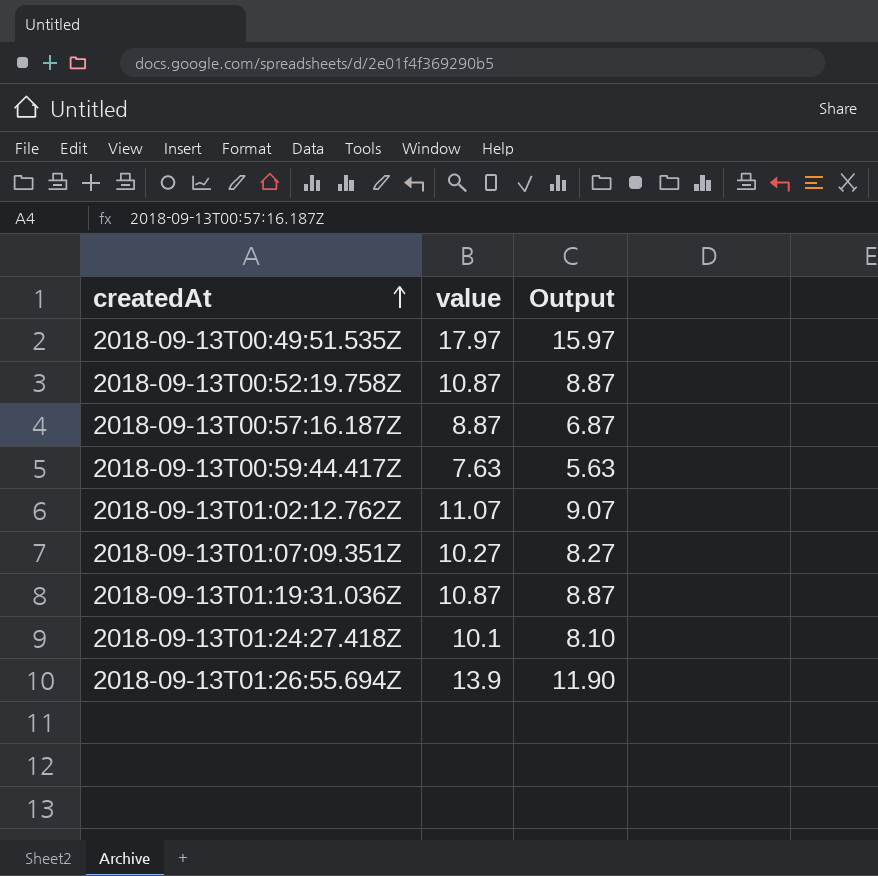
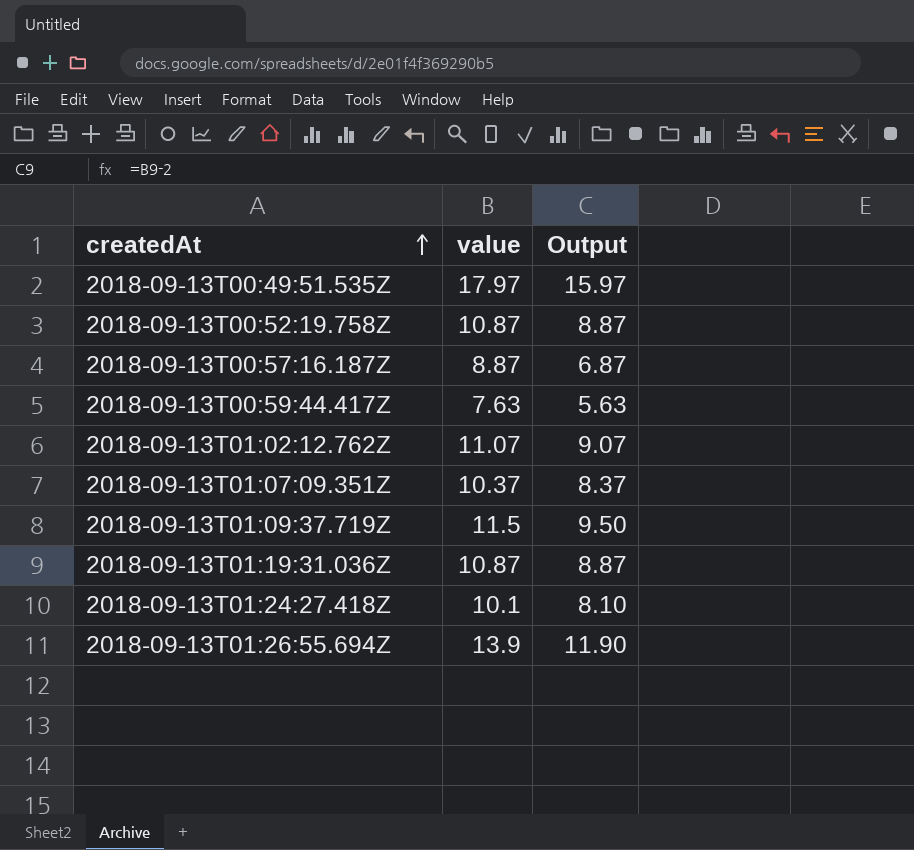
2018-09-13T01:07:09.351Z | value: 10.27 -> 10.37
2018-09-13T01:07:09.351Z | Output: 8.27 -> 8.37
row 2018-09-13T01:09:37.719Z: none -> 11.5 | 9.50

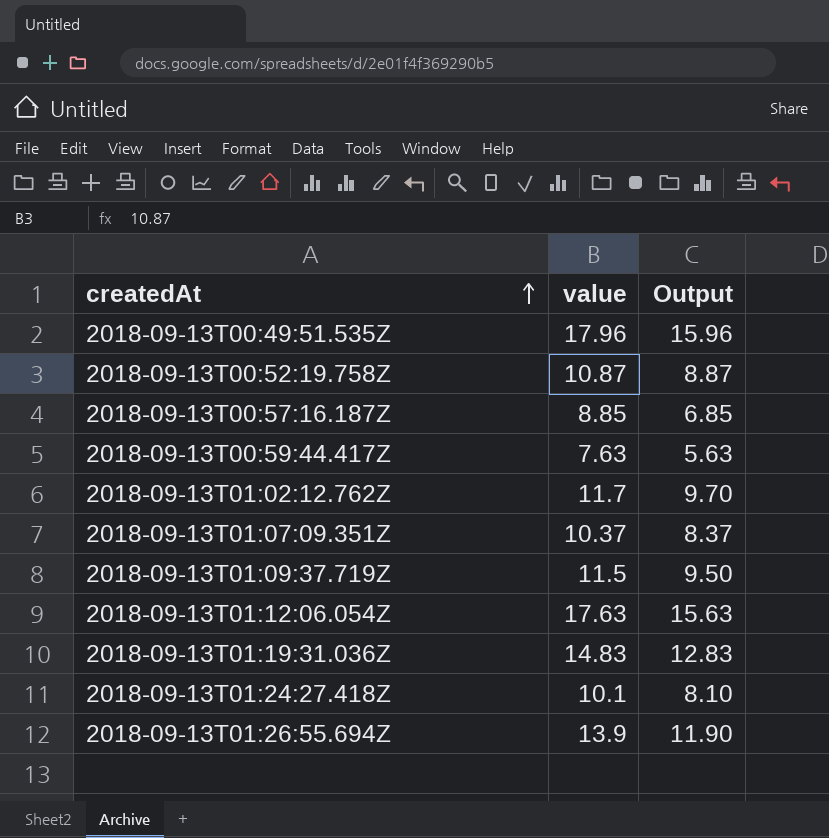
2018-09-13T00:49:51.535Z | value: 17.97 -> 17.96
2018-09-13T00:49:51.535Z | Output: 15.97 -> 15.96
2018-09-13T00:57:16.187Z | value: 8.87 -> 8.85
2018-09-13T00:57:16.187Z | Output: 6.87 -> 6.85
2018-09-13T01:02:12.762Z | value: 11.07 -> 11.7
2018-09-13T01:02:12.762Z | Output: 9.07 -> 9.70
row 2018-09-13T01:12:06.054Z: none -> 17.63 | 15.63
2018-09-13T01:19:31.036Z | value: 10.87 -> 14.83
2018-09-13T01:19:31.036Z | Output: 8.87 -> 12.83

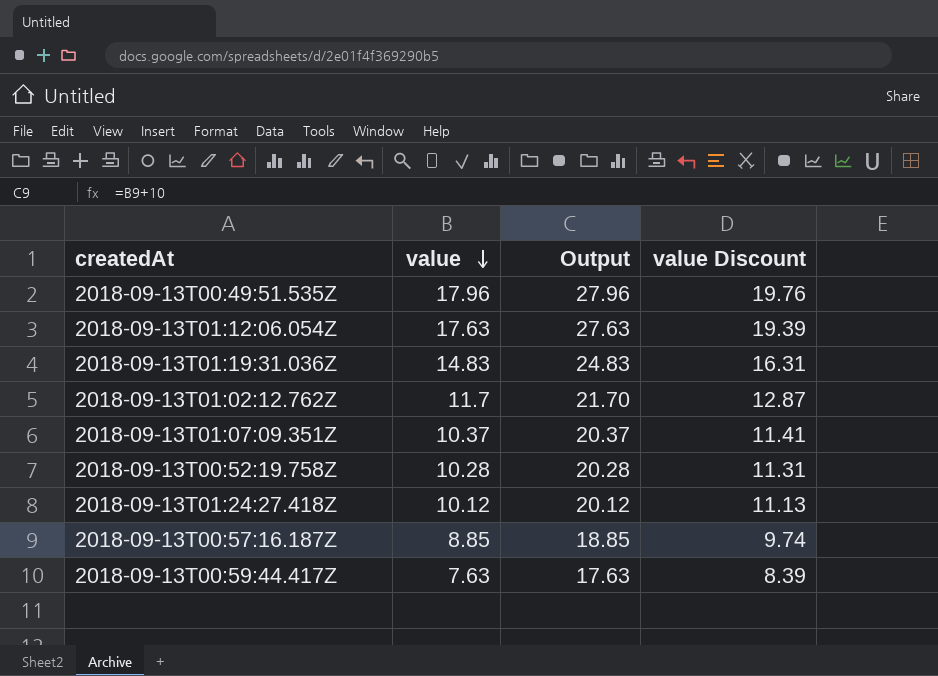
row order: createdAt ascending -> value descending
column Output | formula: [value] - 2 -> [value] + 10
column value Discount | formula: none -> [value] * 1.1
row 2018-09-13T01:09:37.719Z: 11.5 | 9.50 -> none
row 2018-09-13T01:26:55.694Z: 13.9 | 11.90 -> none
2018-09-13T00:52:19.758Z | value: 10.87 -> 10.28
2018-09-13T01:24:27.418Z | value: 10.1 -> 10.12

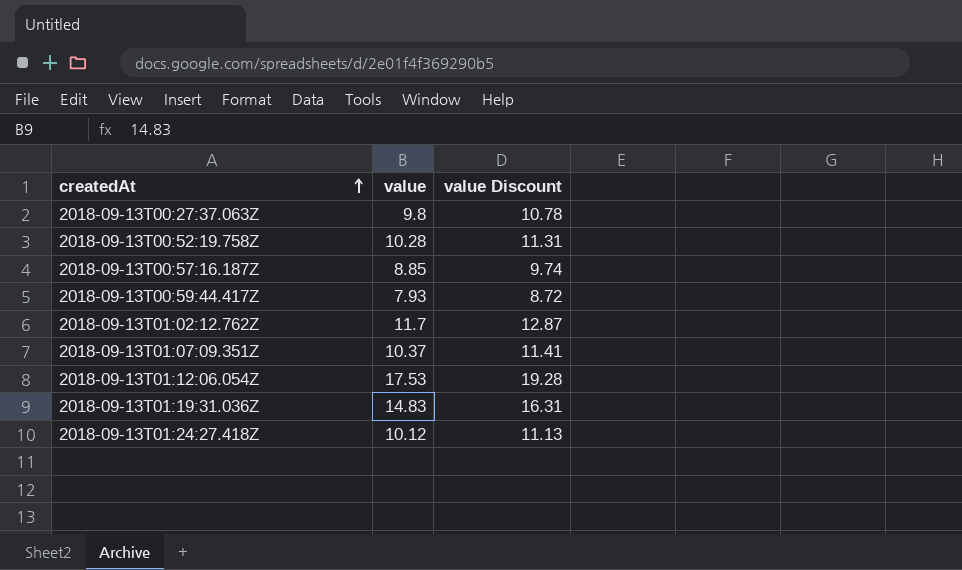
row order: value descending -> createdAt ascending
column Output | formula: [value] + 10 -> none
row 2018-09-13T00:49:51.535Z: 17.96 | 27.96 | 19.76 -> none
row 2018-09-13T00:27:37.063Z: none -> 9.8 | 10.78
2018-09-13T00:59:44.417Z | value: 7.63 -> 7.93
2018-09-13T00:59:44.417Z | value Discount: 8.39 -> 8.72
2018-09-13T01:12:06.054Z | value: 17.63 -> 17.53
2018-09-13T01:12:06.054Z | value Discount: 19.39 -> 19.28

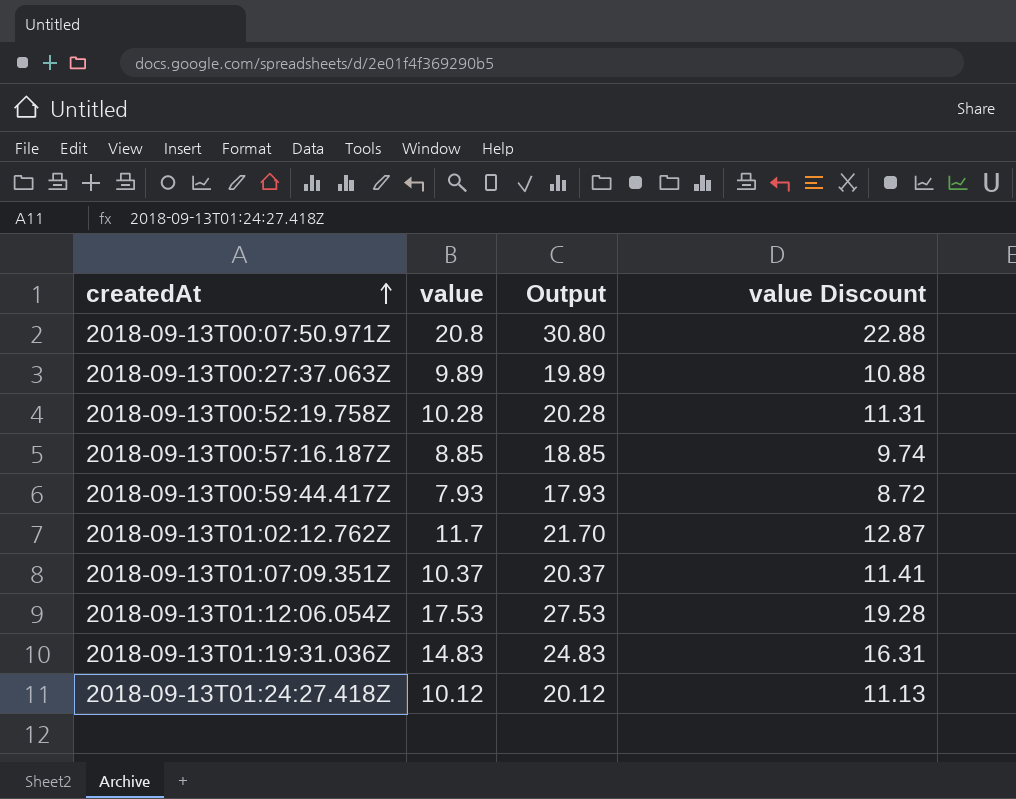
column Output | formula: none -> [value] + 10
row 2018-09-13T00:07:50.971Z: none -> 20.8 | 30.80 | 22.88
2018-09-13T00:27:37.063Z | value: 9.8 -> 9.89
2018-09-13T00:27:37.063Z | value Discount: 10.78 -> 10.88

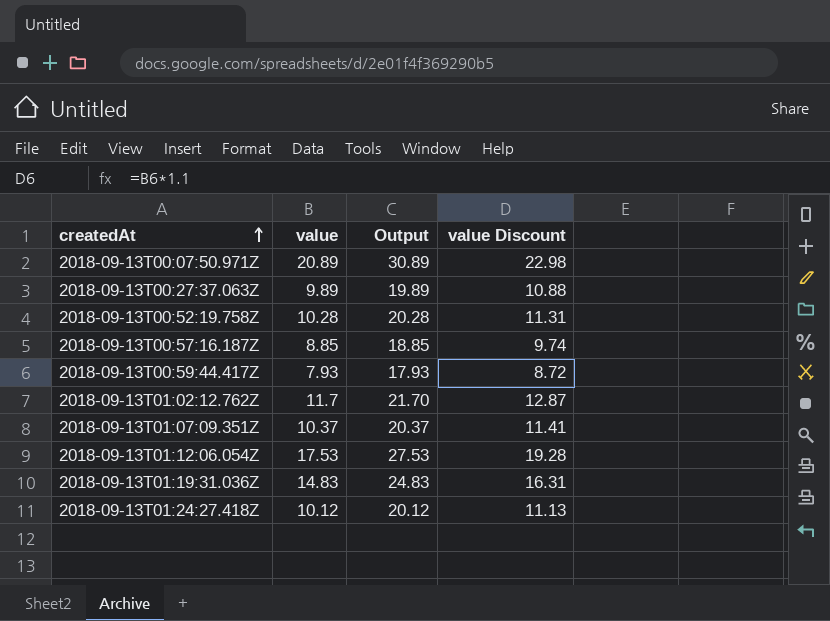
2018-09-13T00:07:50.971Z | value: 20.8 -> 20.89
2018-09-13T00:07:50.971Z | Output: 30.80 -> 30.89
2018-09-13T00:07:50.971Z | value Discount: 22.88 -> 22.98

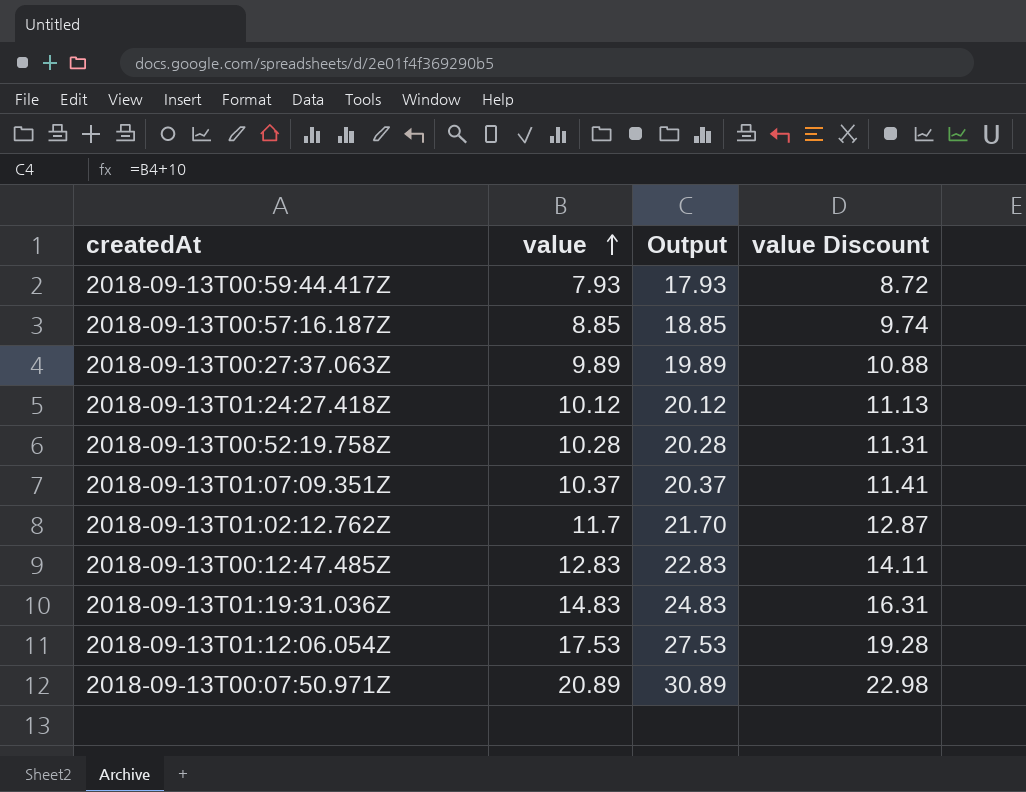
row order: createdAt ascending -> value ascending
row 2018-09-13T00:12:47.485Z: none -> 12.83 | 22.83 | 14.11

